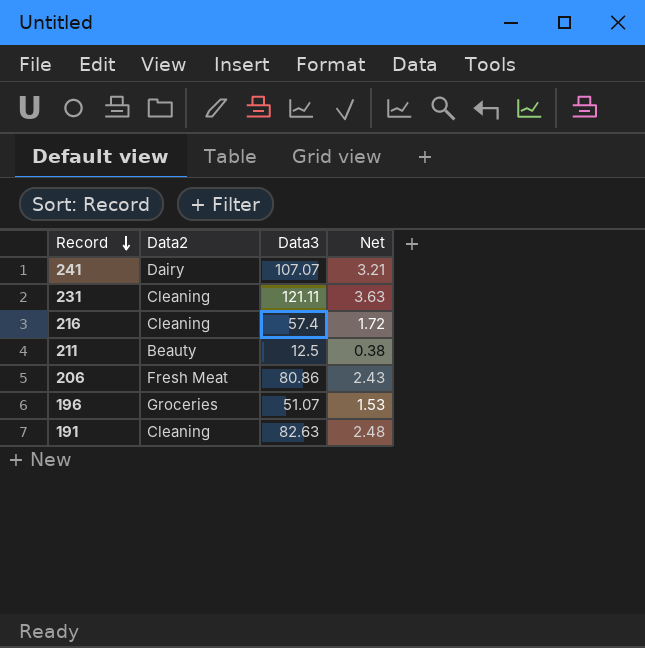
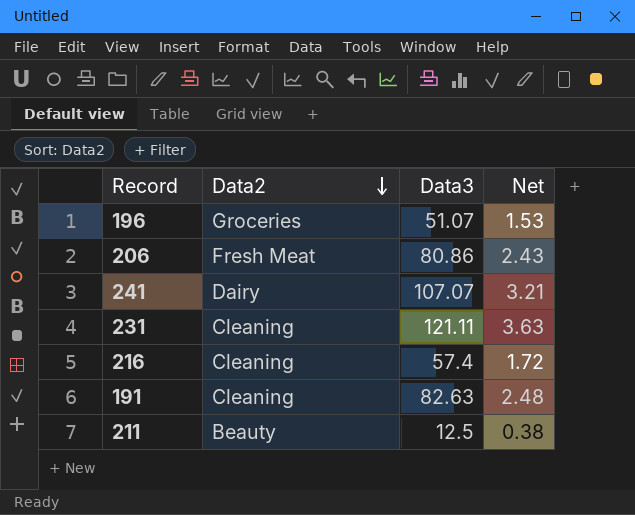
row order: Record descending -> Data2 descending

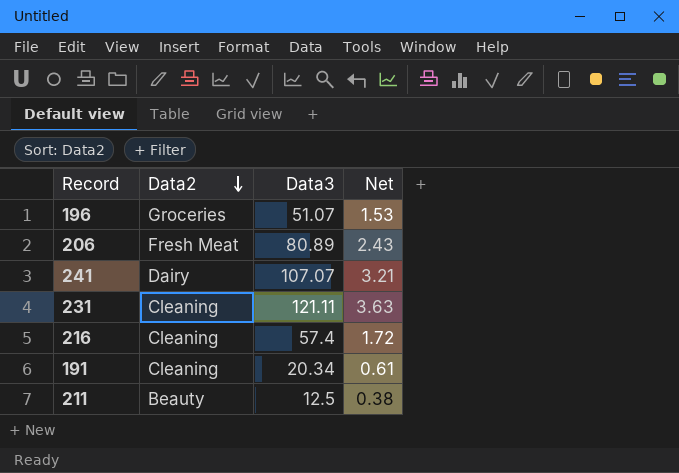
206 | Data3: 80.86 -> 80.89
191 | Data3: 82.63 -> 20.34
191 | Net: 2.48 -> 0.61

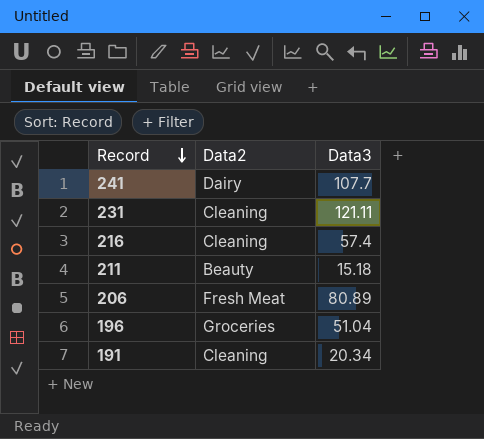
row order: Data2 descending -> Record descending
column Net | formula: [Data3] * 0.03 -> none
241 | Data3: 107.07 -> 107.7
211 | Data3: 12.5 -> 15.18
196 | Data3: 51.07 -> 51.04

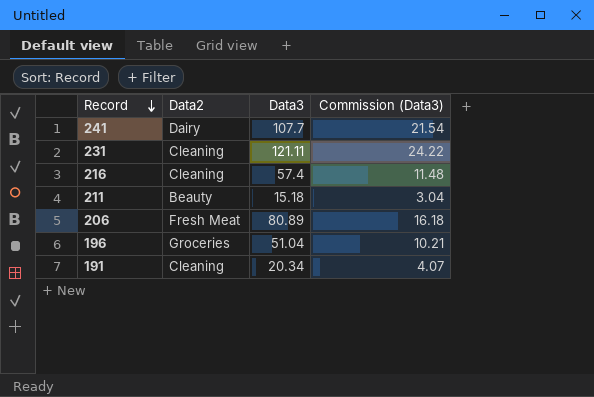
column Commission (Data3) | formula: none -> [Data3] * 0.2

